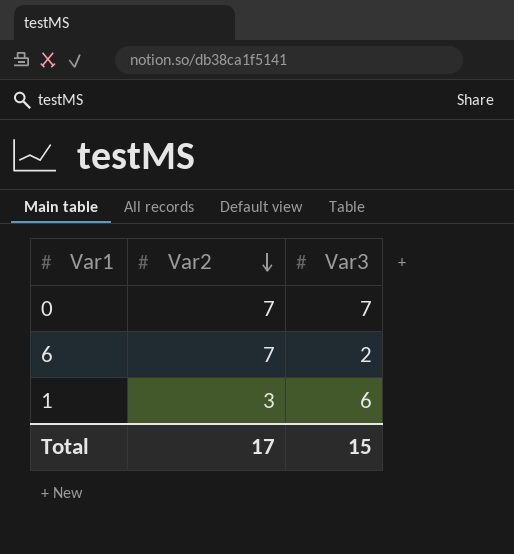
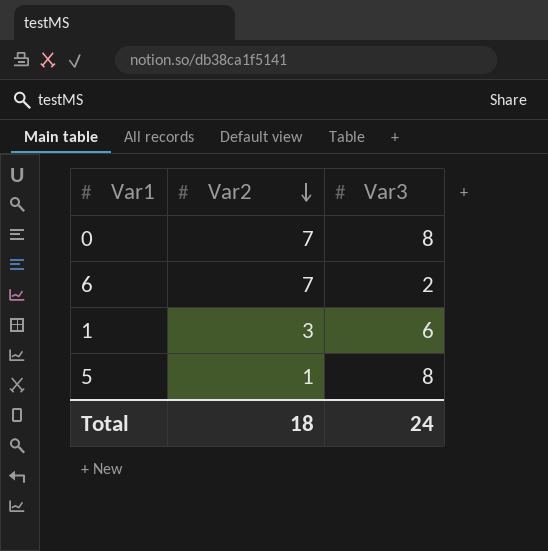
0 | Var3: 7 -> 8
row 5: none -> 1 | 8
Total | Var2: 17 -> 18
Total | Var3: 15 -> 24

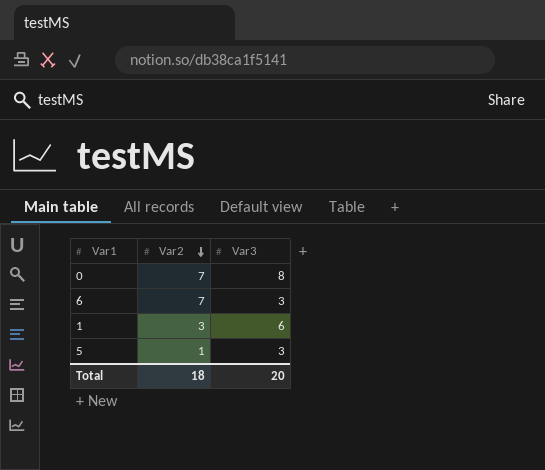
6 | Var3: 2 -> 3
5 | Var3: 8 -> 3
Total | Var3: 24 -> 20

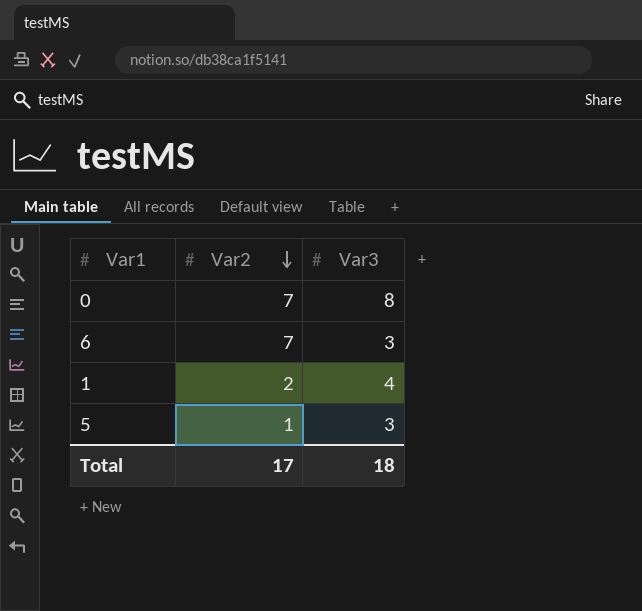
1 | Var2: 3 -> 2
1 | Var3: 6 -> 4
Total | Var2: 18 -> 17
Total | Var3: 20 -> 18

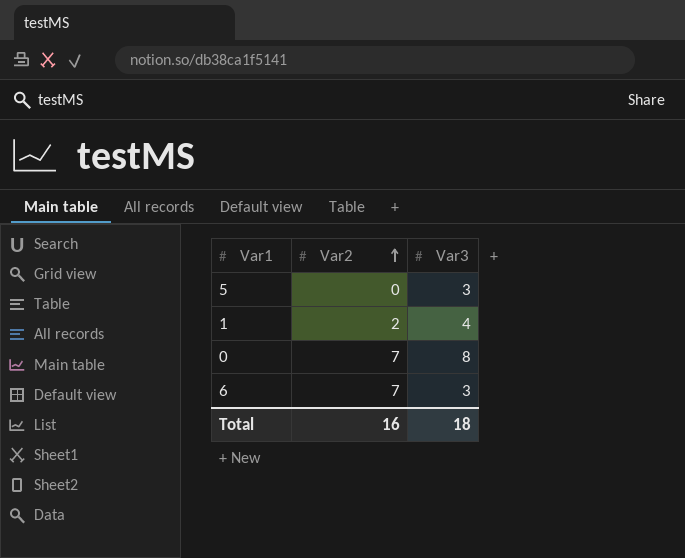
row order: Var2 descending -> Var2 ascending
5 | Var2: 1 -> 0
Total | Var2: 17 -> 16

